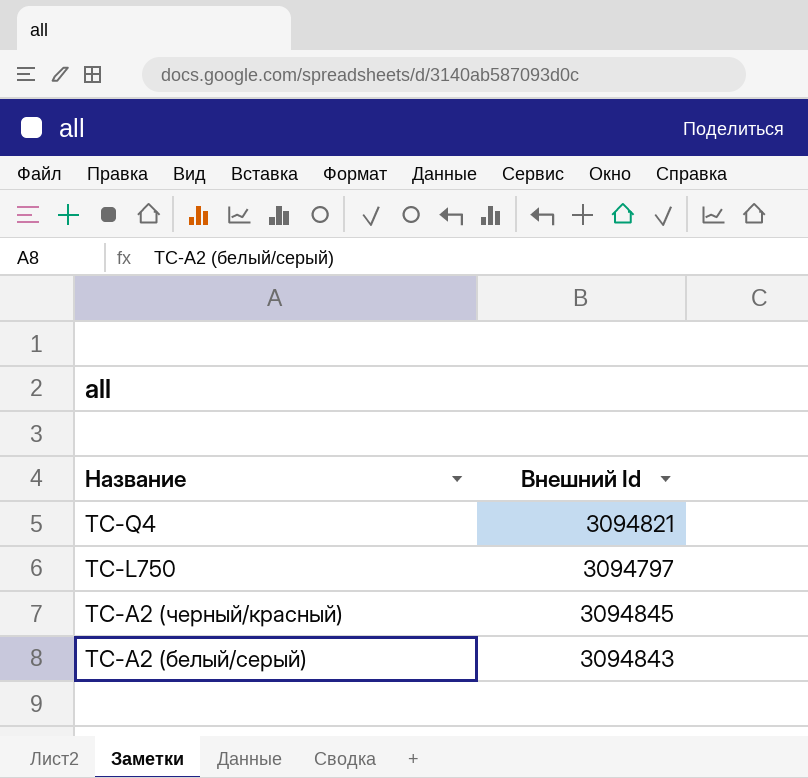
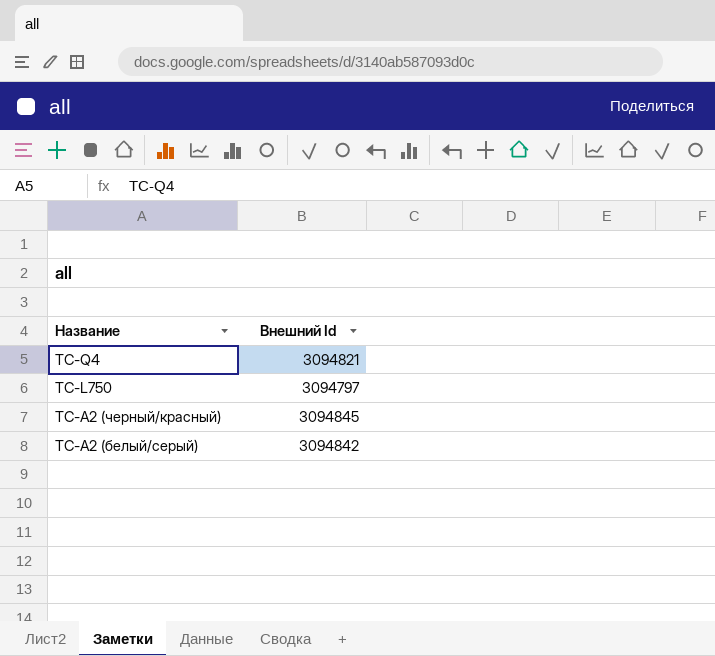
TC-A2 (белый/серый) | Внешний Id: 3094843 -> 3094842

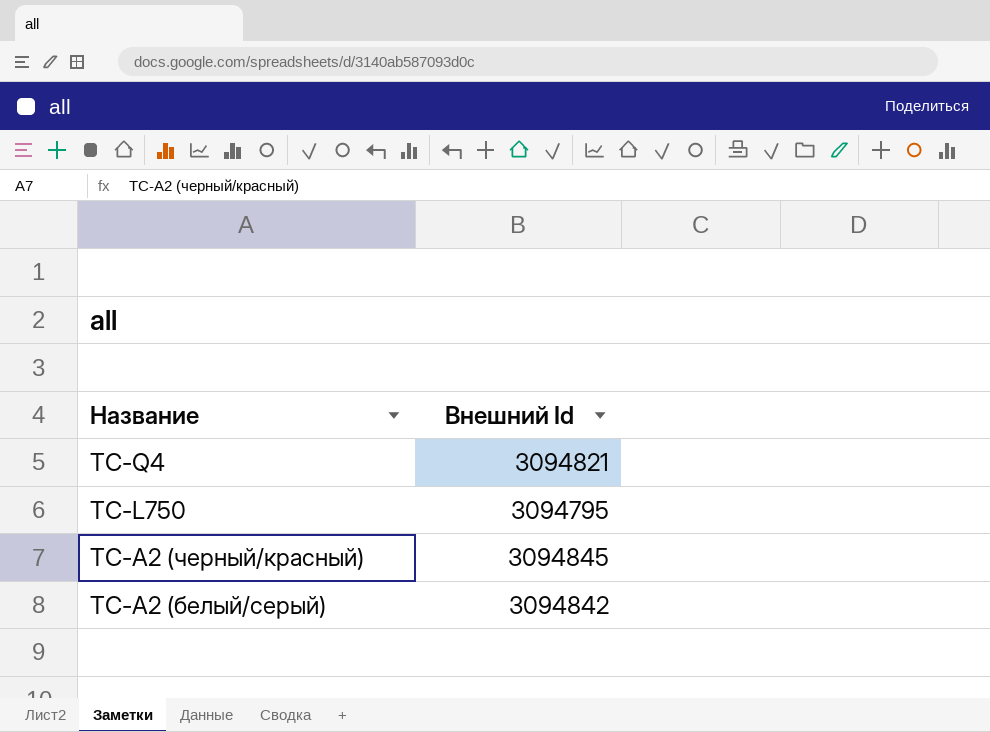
TC-L750 | Внешний Id: 3094797 -> 3094795

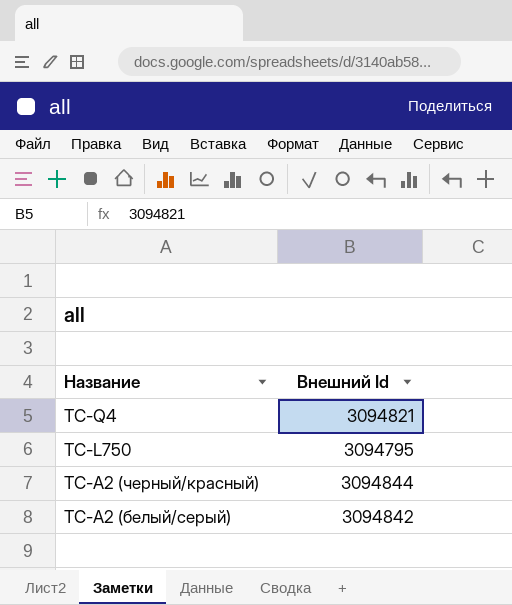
TC-A2 (черный/красный) | Внешний Id: 3094845 -> 3094844

